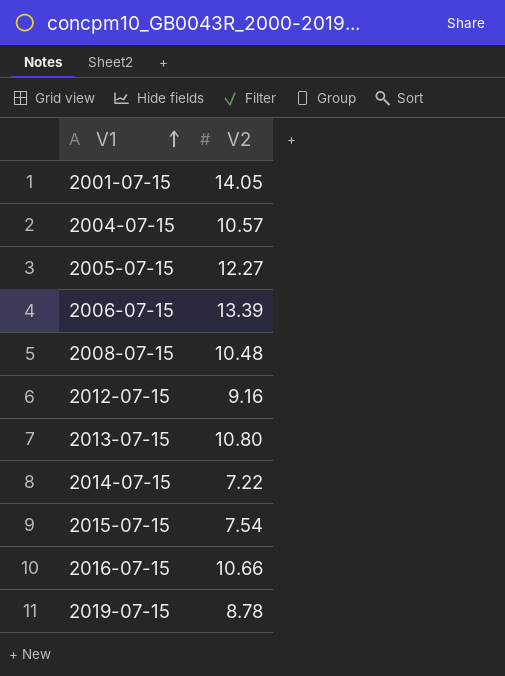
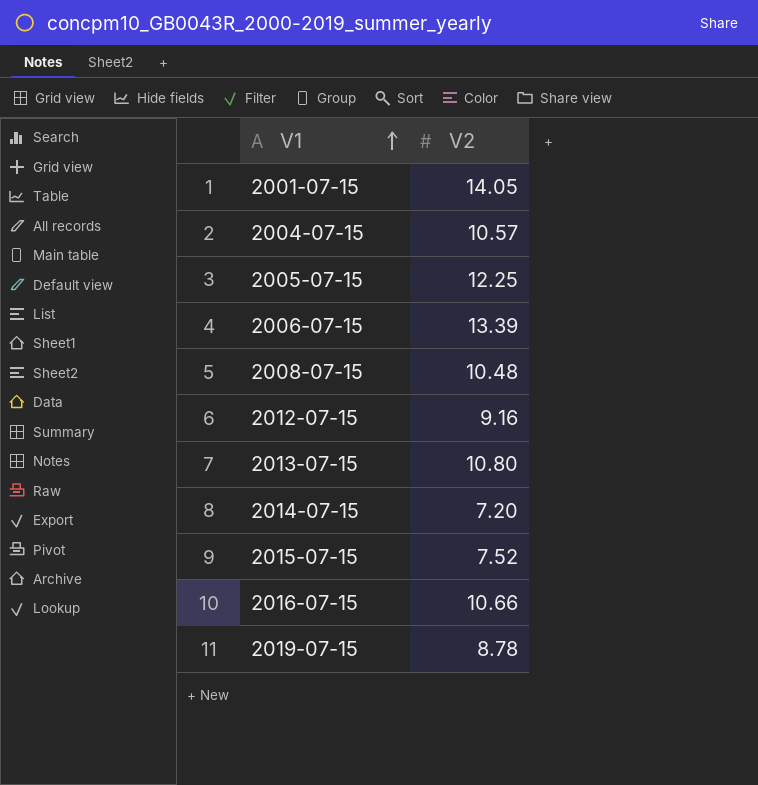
2005-07-15 | V2: 12.27 -> 12.25
2014-07-15 | V2: 7.22 -> 7.20
2015-07-15 | V2: 7.54 -> 7.52

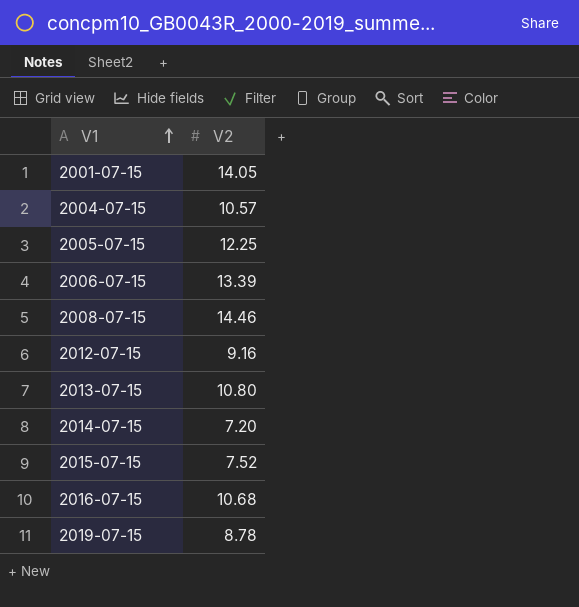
2008-07-15 | V2: 10.48 -> 14.46
2016-07-15 | V2: 10.66 -> 10.68

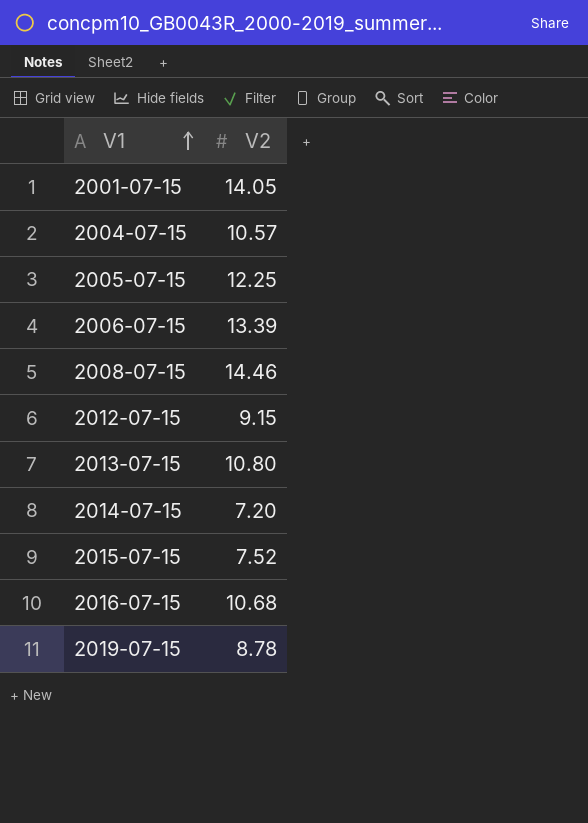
2012-07-15 | V2: 9.16 -> 9.15

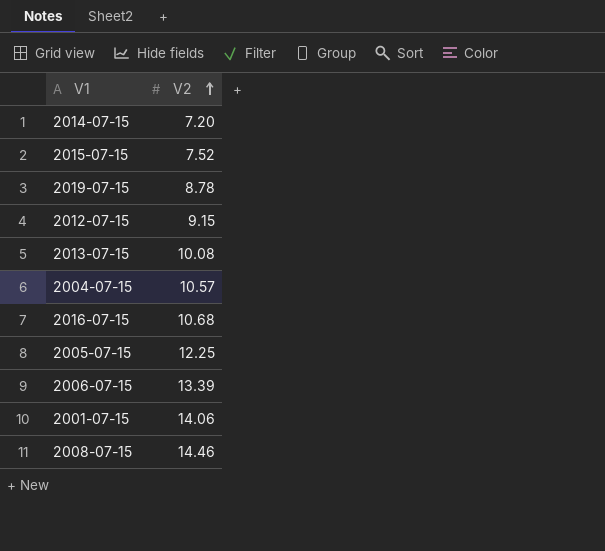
row order: V1 ascending -> V2 ascending
2013-07-15 | V2: 10.80 -> 10.08
2001-07-15 | V2: 14.05 -> 14.06

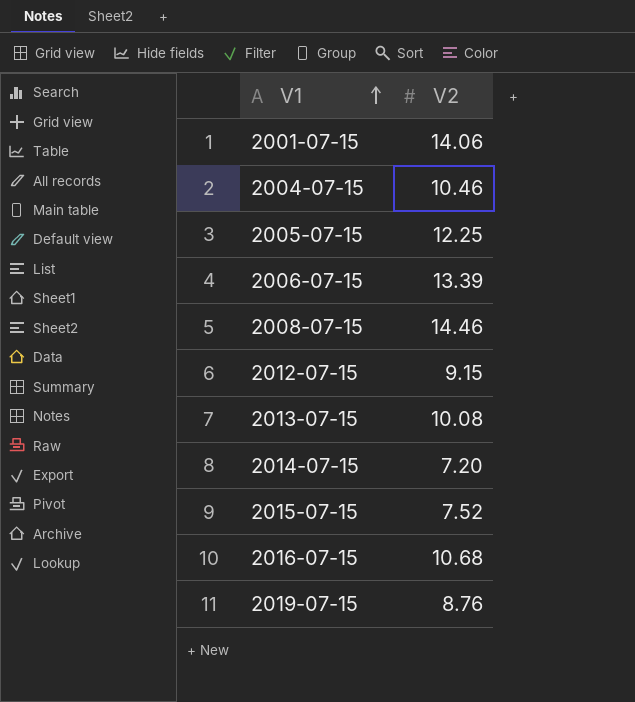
row order: V2 ascending -> V1 ascending
2004-07-15 | V2: 10.57 -> 10.46
2019-07-15 | V2: 8.78 -> 8.76

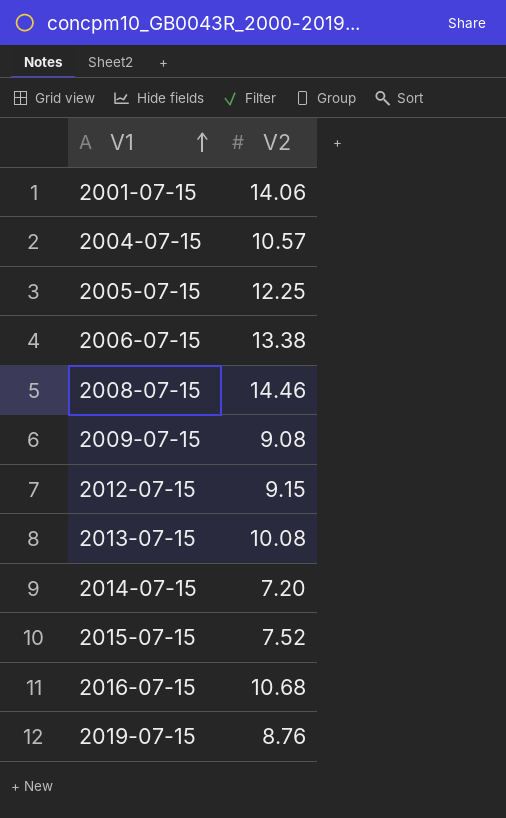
2004-07-15 | V2: 10.46 -> 10.57
2006-07-15 | V2: 13.39 -> 13.38
row 2009-07-15: none -> 9.08

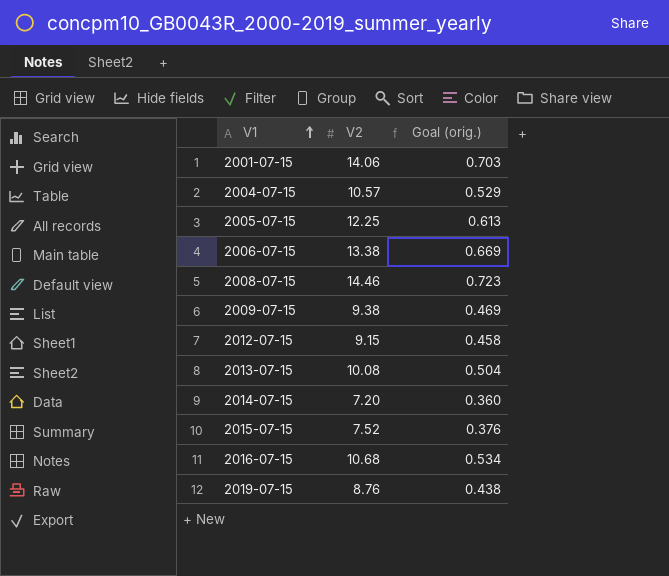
column Goal (orig.) | formula: none -> [V2] * 0.05
2009-07-15 | V2: 9.08 -> 9.38

